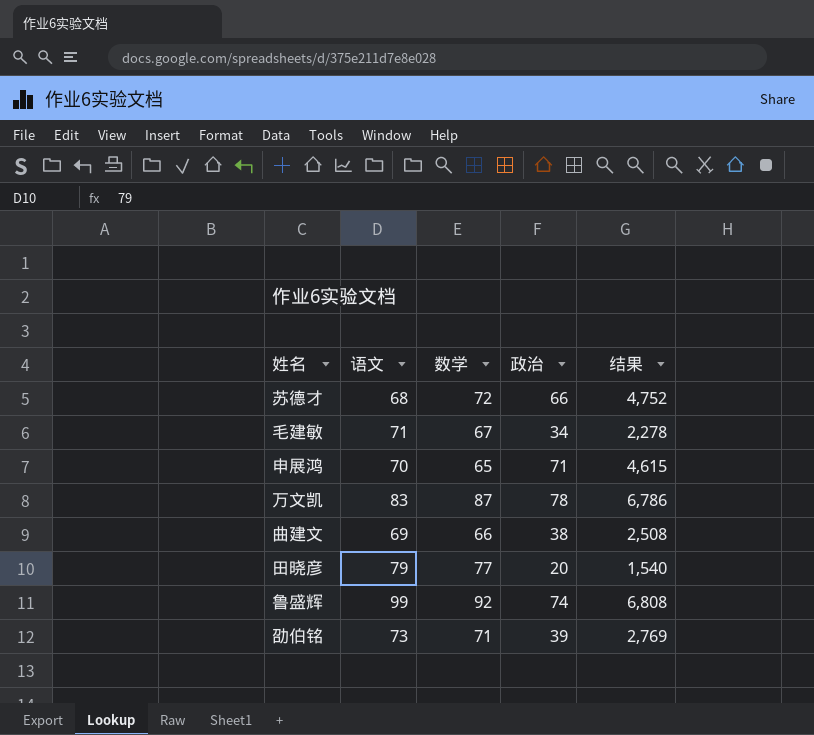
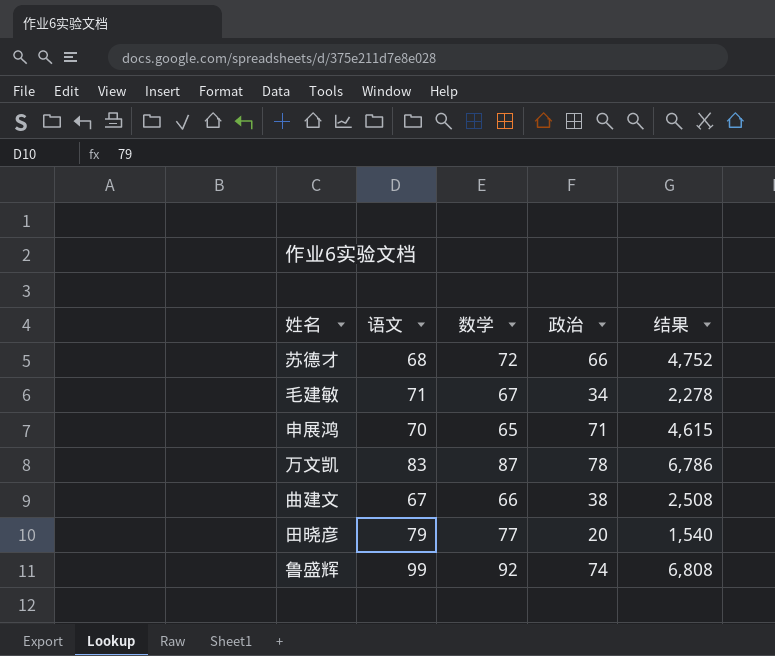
row 劭伯铭: 73 | 71 | 39 | 2,769 -> none
曲建文 | 语文: 69 -> 67

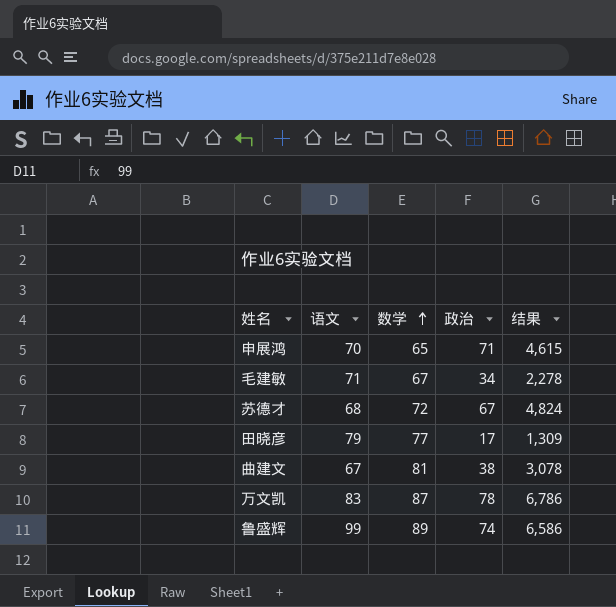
row order: none -> 数学 ascending
苏德才 | 政治: 66 -> 67
苏德才 | 结果: 4,752 -> 4,824
田晓彦 | 政治: 20 -> 17
田晓彦 | 结果: 1,540 -> 1,309
曲建文 | 数学: 66 -> 81
曲建文 | 结果: 2,508 -> 3,078
鲁盛辉 | 数学: 92 -> 89
鲁盛辉 | 结果: 6,808 -> 6,586

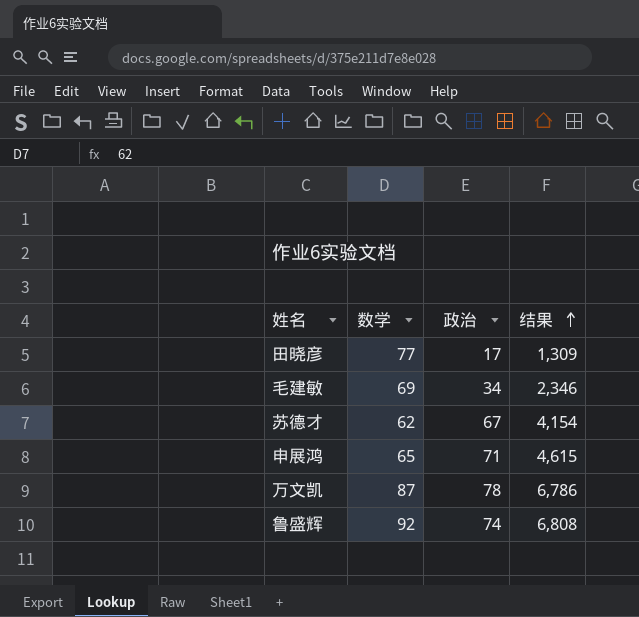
row order: 数学 ascending -> 结果 ascending
column 语文 | position: 2 -> none
row 曲建文: 67 | 81 | 38 | 3,078 -> none
毛建敏 | 数学: 67 -> 69
毛建敏 | 结果: 2,278 -> 2,346
苏德才 | 数学: 72 -> 62
苏德才 | 结果: 4,824 -> 4,154
鲁盛辉 | 数学: 89 -> 92
鲁盛辉 | 结果: 6,586 -> 6,808

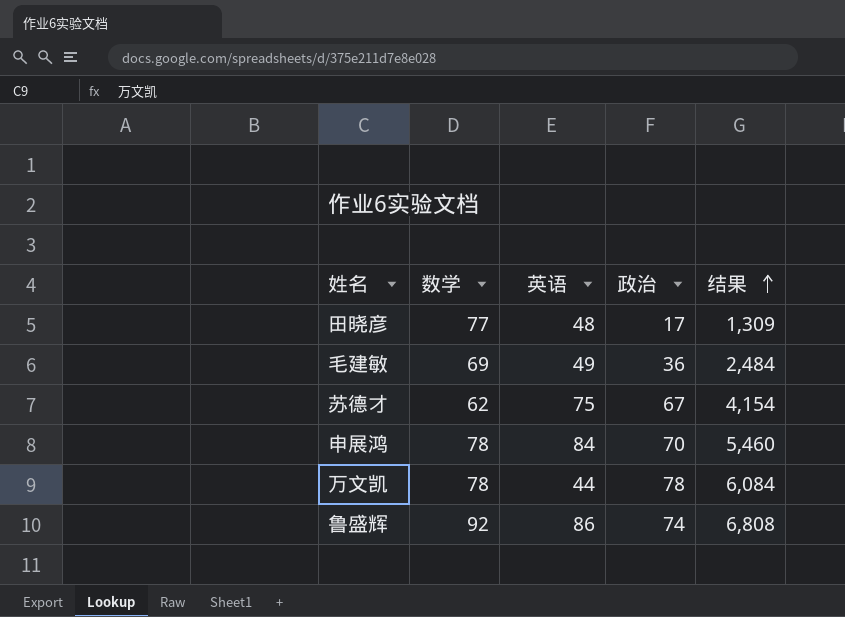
column 英语 | position: none -> 3
毛建敏 | 政治: 34 -> 36
毛建敏 | 结果: 2,346 -> 2,484
申展鸿 | 数学: 65 -> 78
申展鸿 | 政治: 71 -> 70
申展鸿 | 结果: 4,615 -> 5,460
万文凯 | 数学: 87 -> 78
万文凯 | 结果: 6,786 -> 6,084

